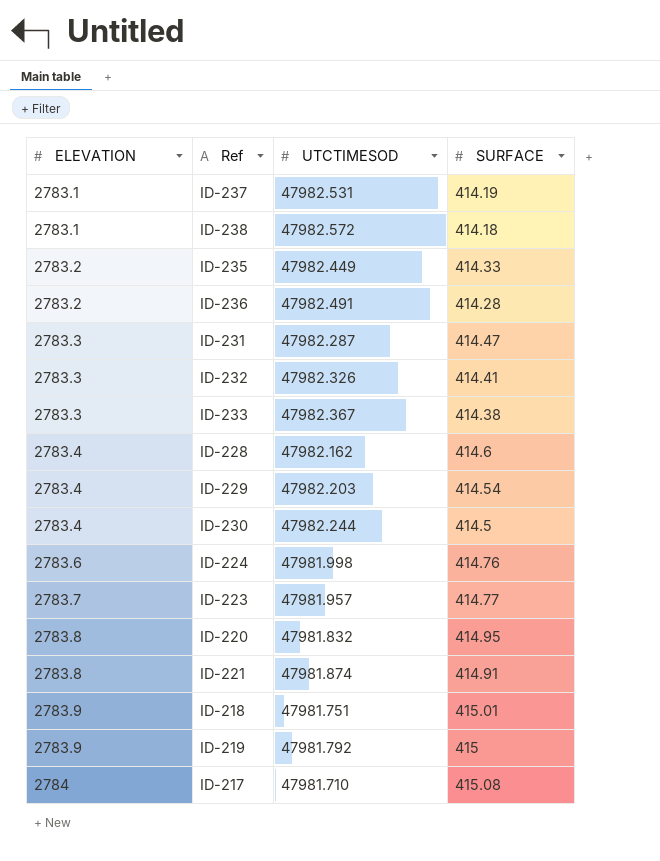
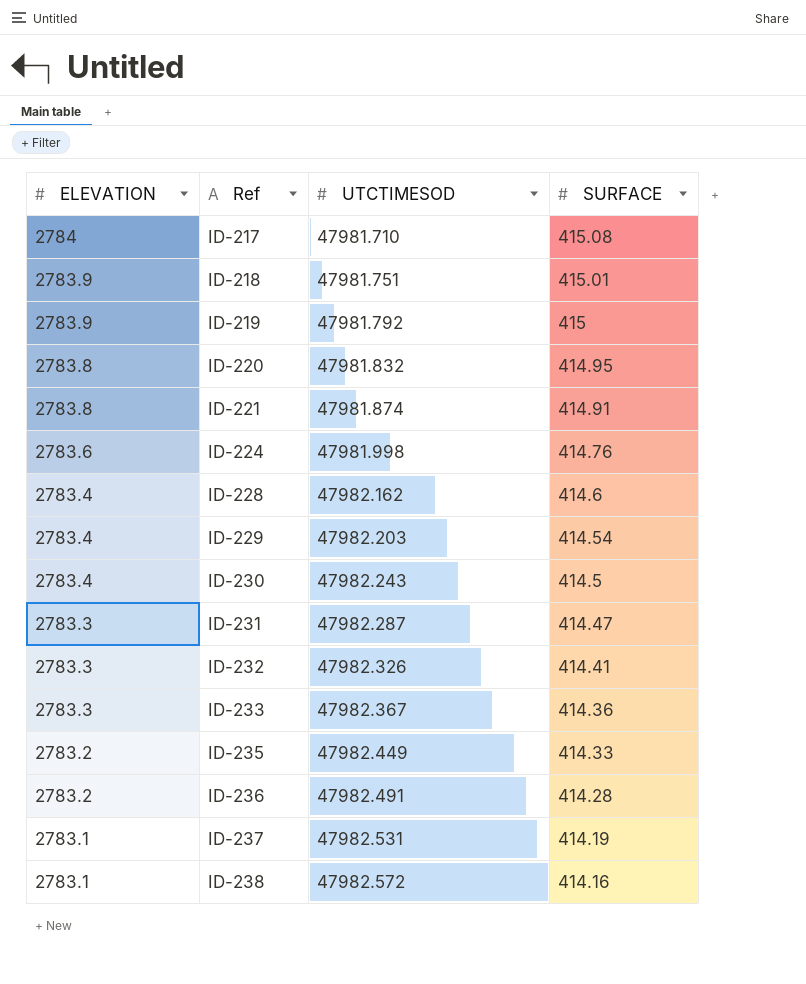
row order: ELEVATION ascending -> ELEVATION descending
row ID-223: 2783.7 | 47981.957 | 414.77 -> none
ID-230 | UTCTIMESOD: 47982.244 -> 47982.243
ID-233 | SURFACE: 414.38 -> 414.36
ID-238 | SURFACE: 414.18 -> 414.16

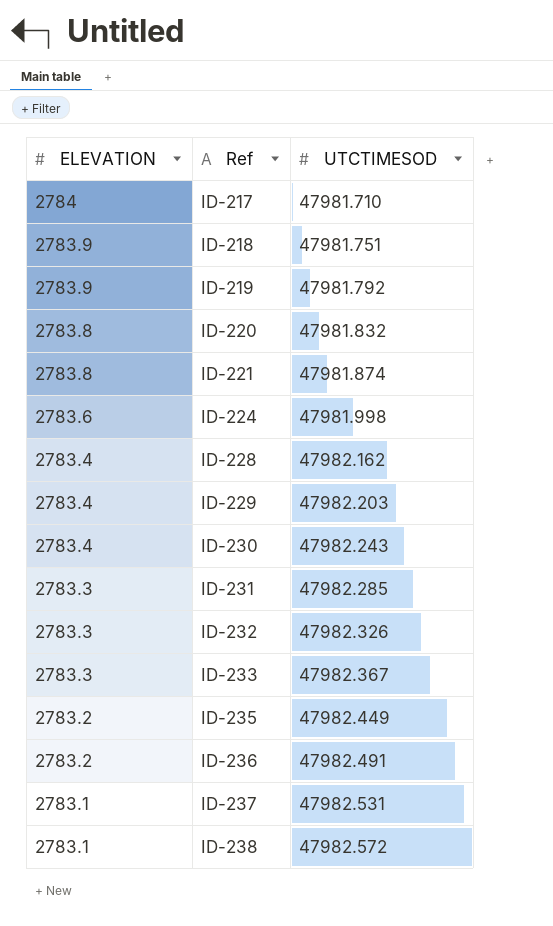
column SURFACE | position: 4 -> none
ID-231 | UTCTIMESOD: 47982.287 -> 47982.285

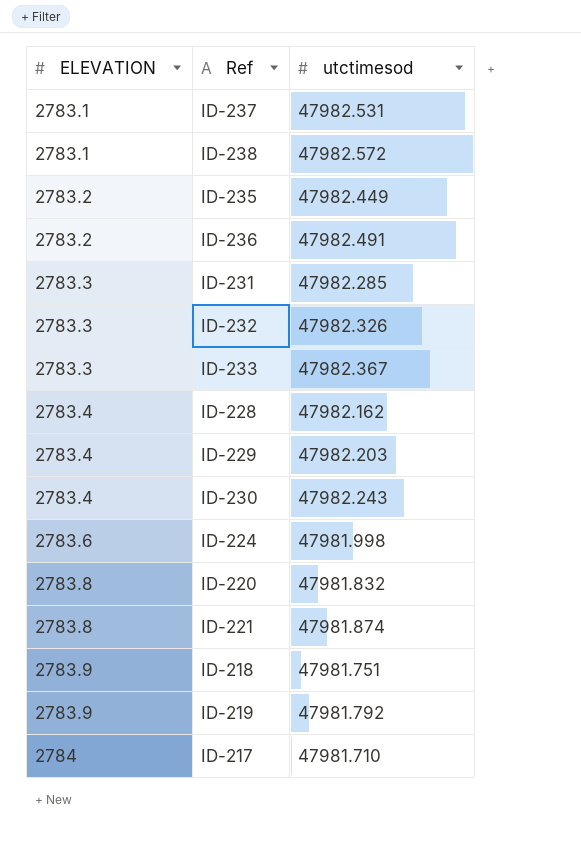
row order: ELEVATION descending -> ELEVATION ascending
column name: UTCTIMESOD -> utctimesod

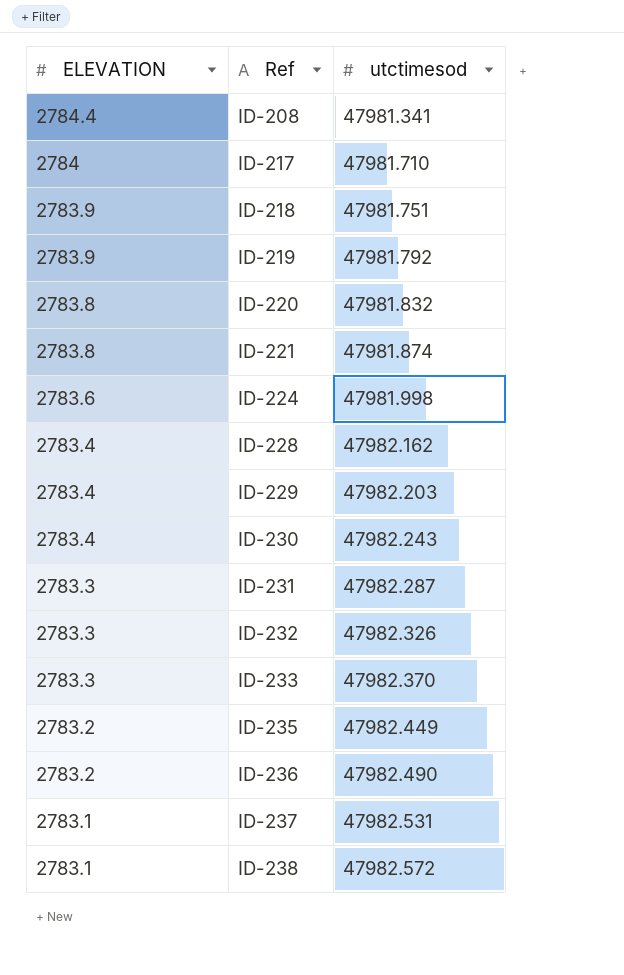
row order: ELEVATION ascending -> ELEVATION descending
row ID-208: none -> 2784.4 | 47981.341
ID-231 | utctimesod: 47982.285 -> 47982.287
ID-233 | utctimesod: 47982.367 -> 47982.370
ID-236 | utctimesod: 47982.491 -> 47982.490

